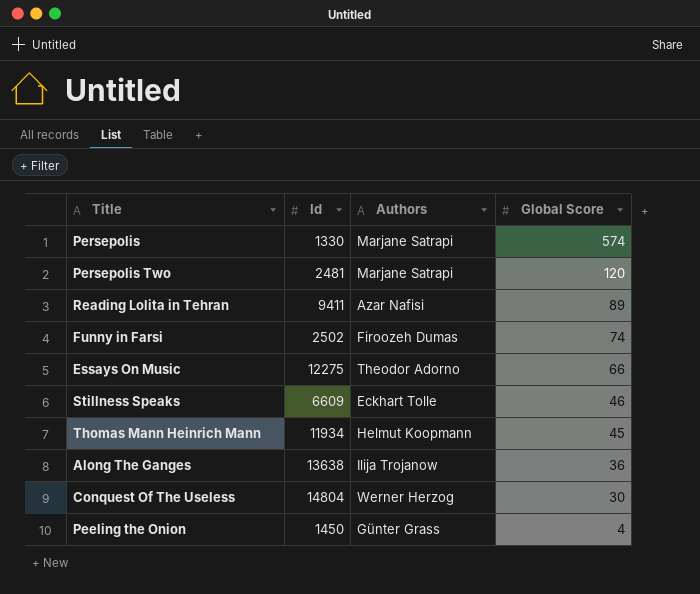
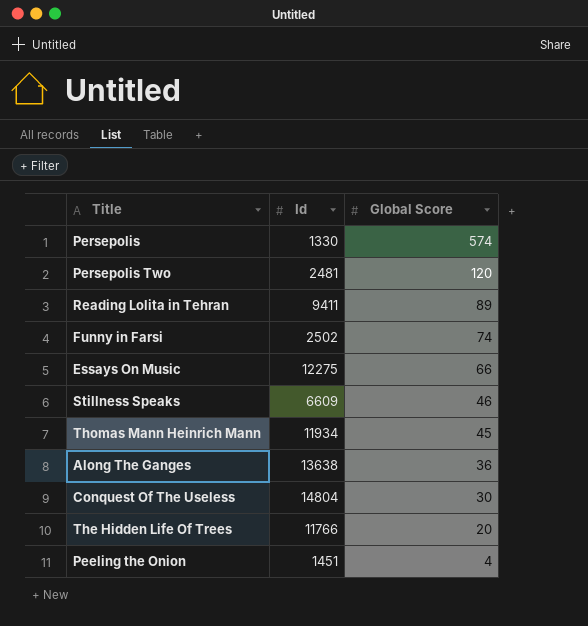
column Authors | position: 3 -> none
row The Hidden Life Of Trees: none -> 11766 | 20
Peeling the Onion | Id: 1450 -> 1451

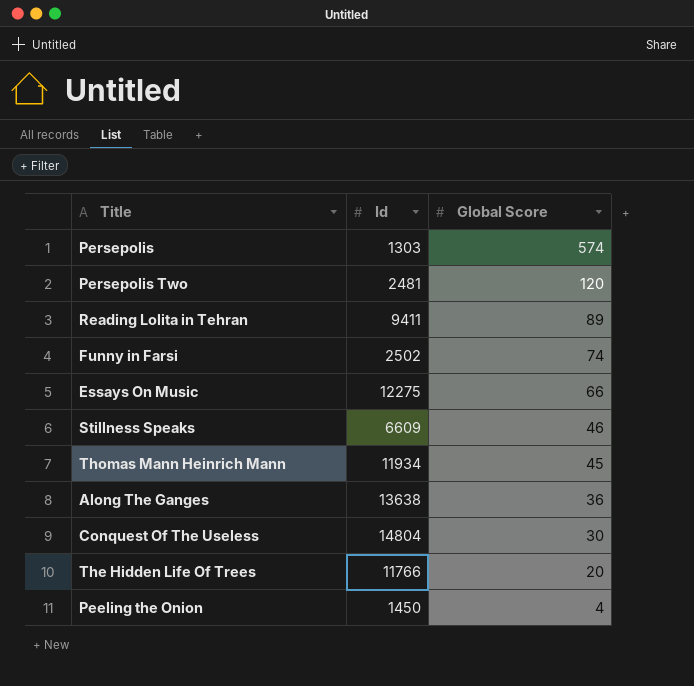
Persepolis | Id: 1330 -> 1303
Peeling the Onion | Id: 1451 -> 1450

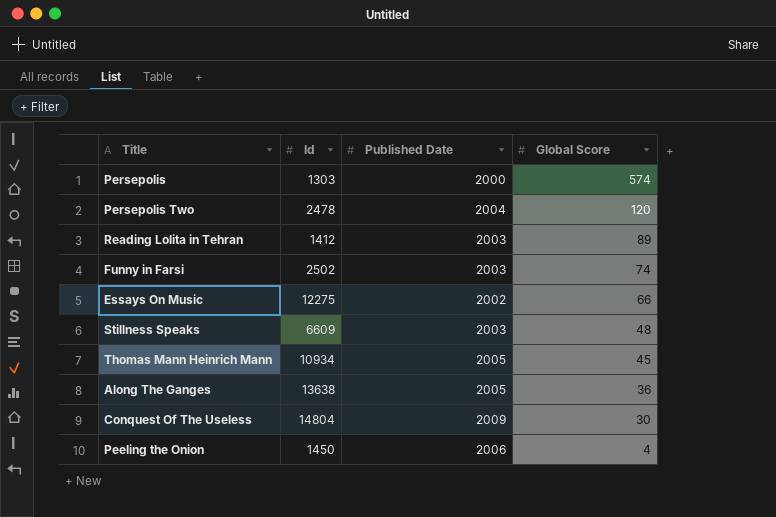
column Published Date | position: none -> 3
row The Hidden Life Of Trees: 11766 | 20 -> none
Persepolis Two | Id: 2481 -> 2478
Reading Lolita in Tehran | Id: 9411 -> 1412
Stillness Speaks | Global Score: 46 -> 48
Thomas Mann Heinrich Mann | Id: 11934 -> 10934

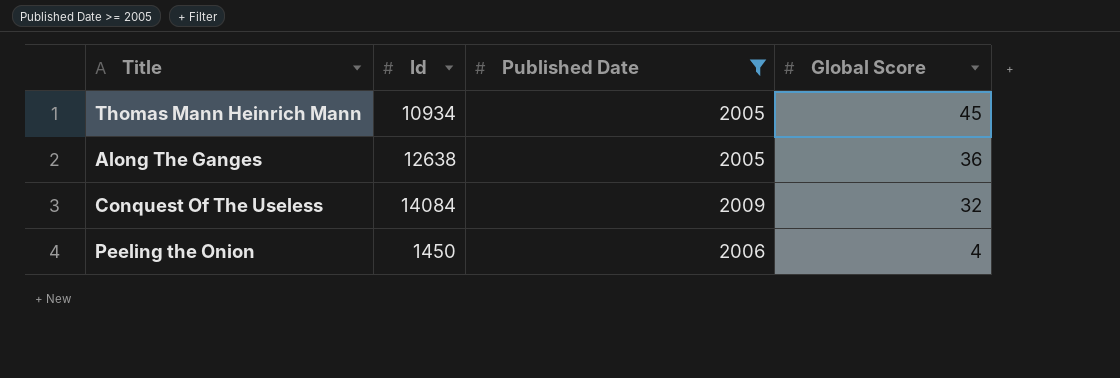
filter: none -> Published Date >= 2005
Along The Ganges | Id: 13638 -> 12638
Conquest Of The Useless | Id: 14804 -> 14084
Conquest Of The Useless | Global Score: 30 -> 32

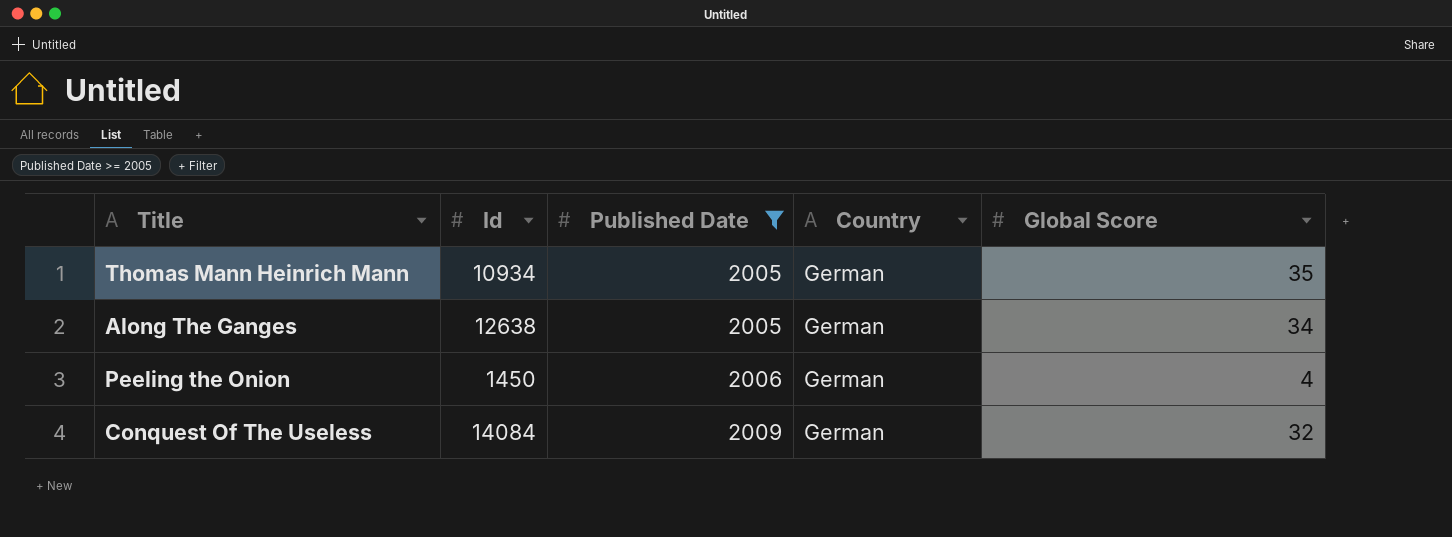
row order: Global Score descending -> Published Date ascending
column Country | position: none -> 4
Thomas Mann Heinrich Mann | Global Score: 45 -> 35
Along The Ganges | Global Score: 36 -> 34

